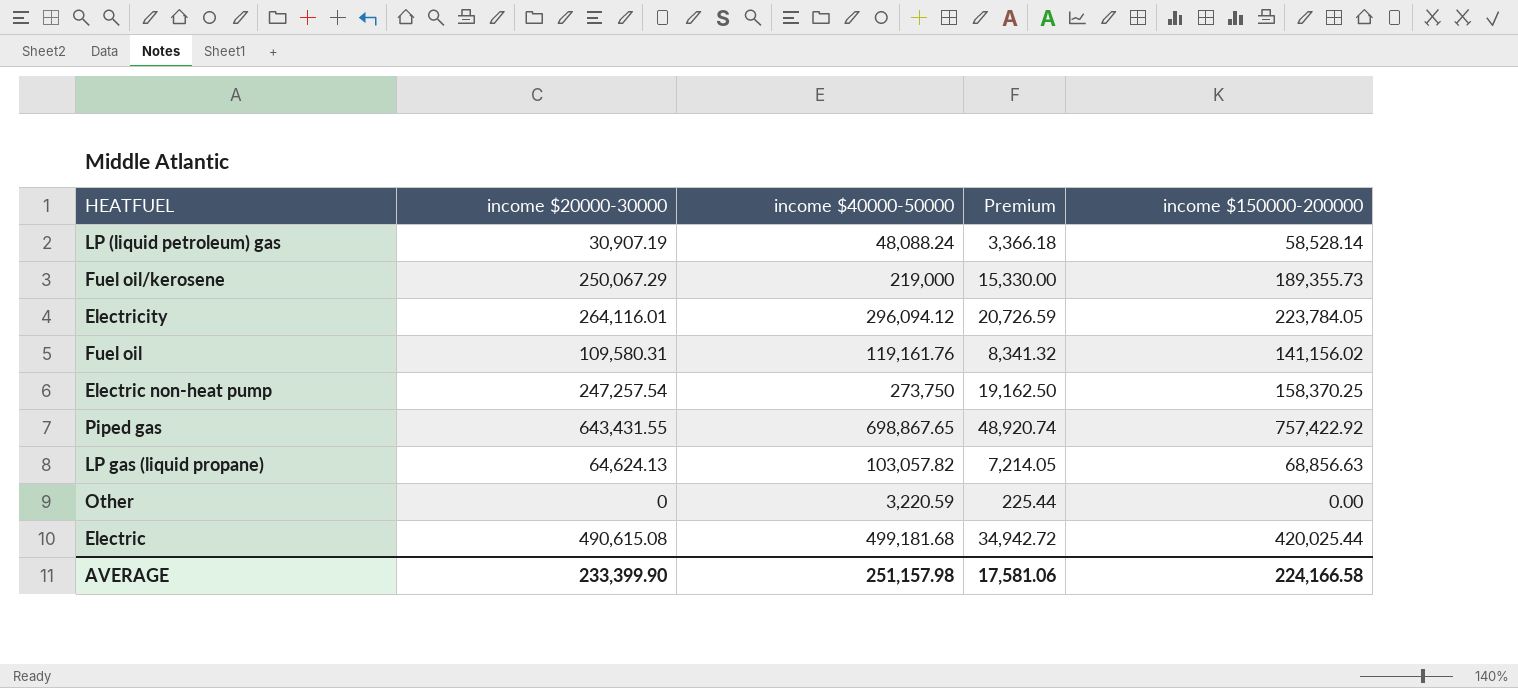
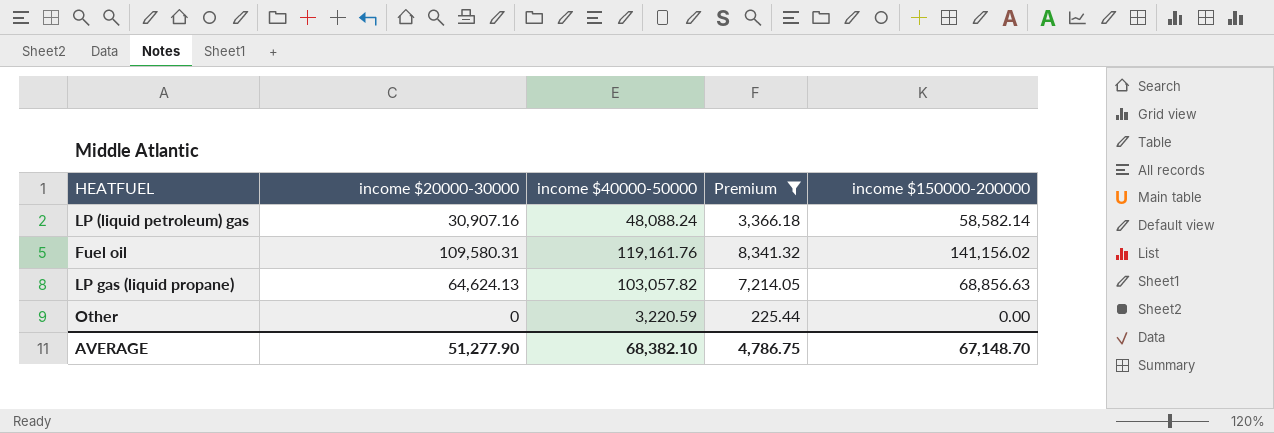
filter: none -> Premium <= 8,341.32
LP (liquid petroleum) gas | income $20000-30000: 30,907.19 -> 30,907.16
LP (liquid petroleum) gas | income $150000-200000: 58,528.14 -> 58,582.14
AVERAGE | income $20000-30000: 233,399.90 -> 51,277.90
AVERAGE | income $40000-50000: 251,157.98 -> 68,382.10
AVERAGE | Premium: 17,581.06 -> 4,786.75
AVERAGE | income $150000-200000: 224,166.58 -> 67,148.70

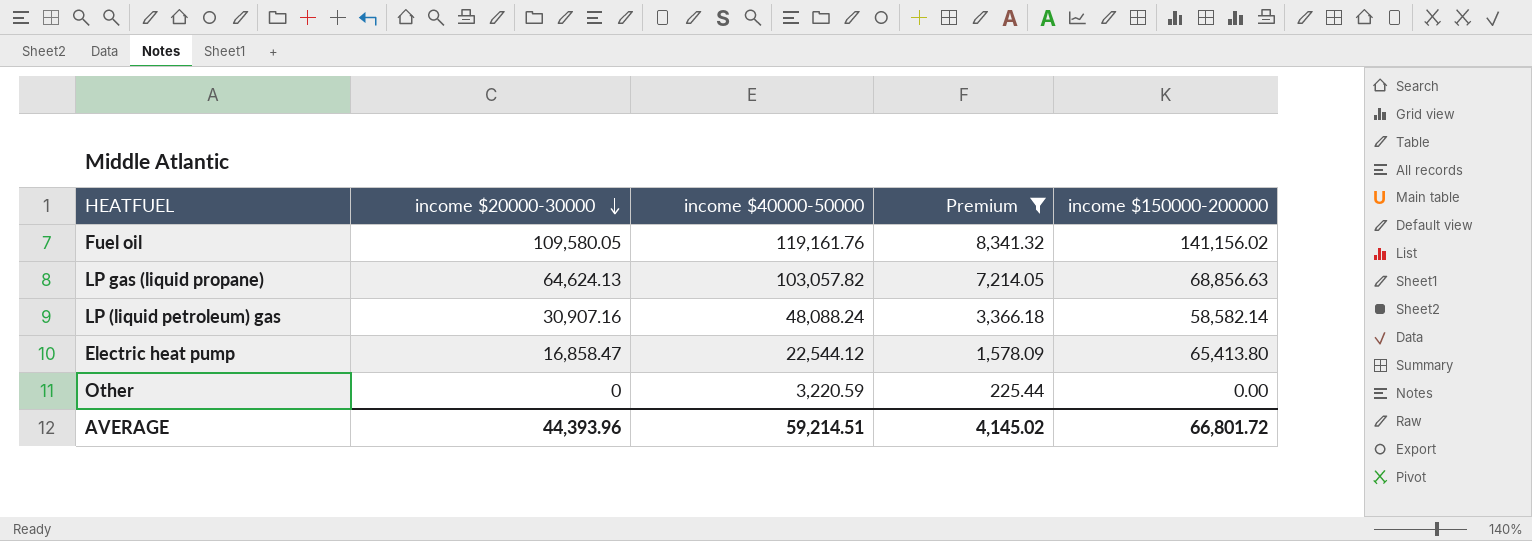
row order: none -> income $20000-30000 descending
Fuel oil | income $20000-30000: 109,580.31 -> 109,580.05
row Electric heat pump: none -> 16,858.47 | 22,544.12 | 1,578.09 | 65,413.80
AVERAGE | income $20000-30000: 51,277.90 -> 44,393.96
AVERAGE | income $40000-50000: 68,382.10 -> 59,214.51
AVERAGE | Premium: 4,786.75 -> 4,145.02
AVERAGE | income $150000-200000: 67,148.70 -> 66,801.72

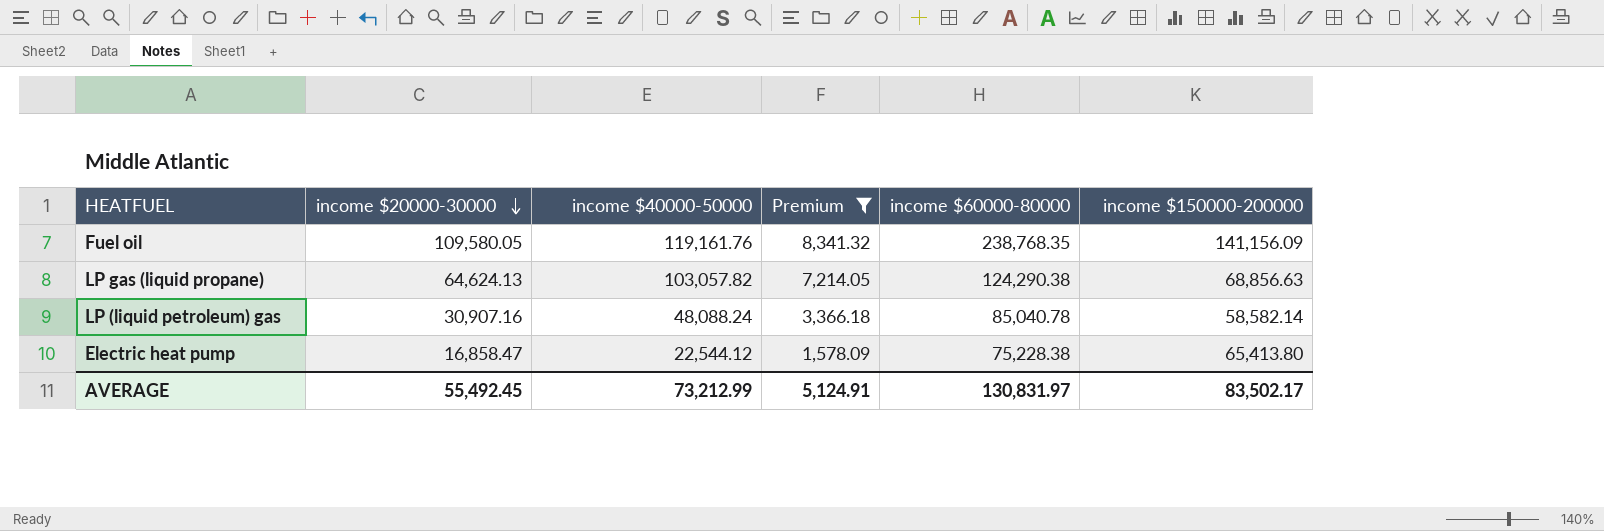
column income $60000-80000 | position: none -> 5
row Other: 0 | 3,220.59 | 225.44 | 0.00 -> none
Fuel oil | income $150000-200000: 141,156.02 -> 141,156.09
AVERAGE | income $20000-30000: 44,393.96 -> 55,492.45
AVERAGE | income $40000-50000: 59,214.51 -> 73,212.99
AVERAGE | Premium: 4,145.02 -> 5,124.91
AVERAGE | income $150000-200000: 66,801.72 -> 83,502.17

